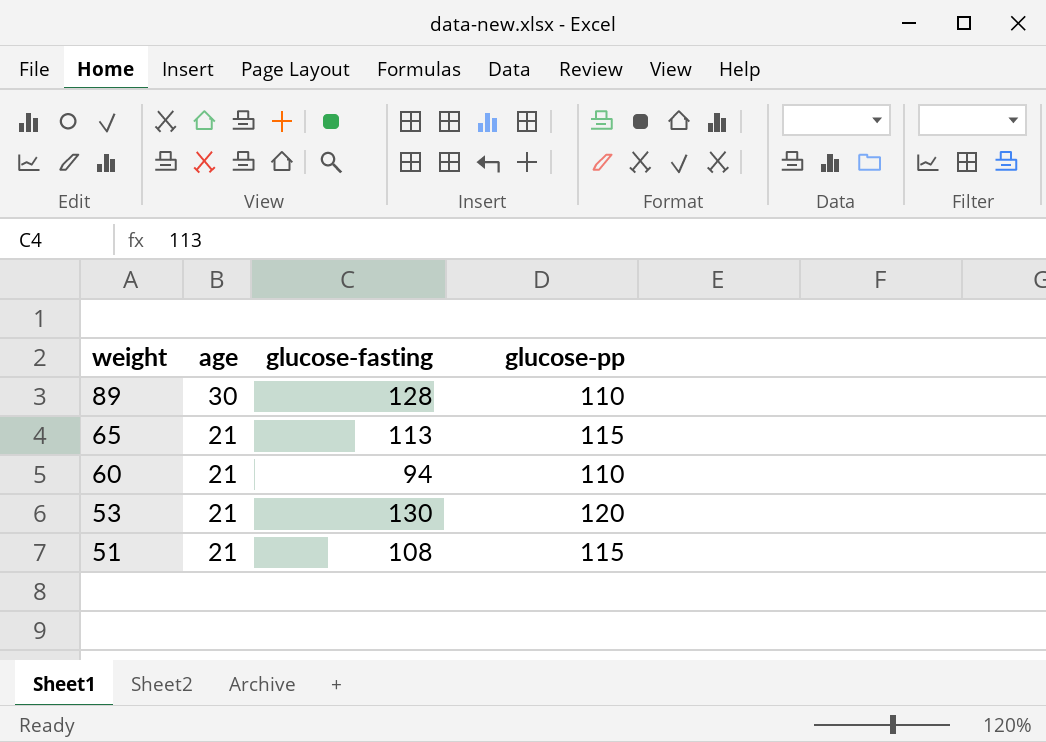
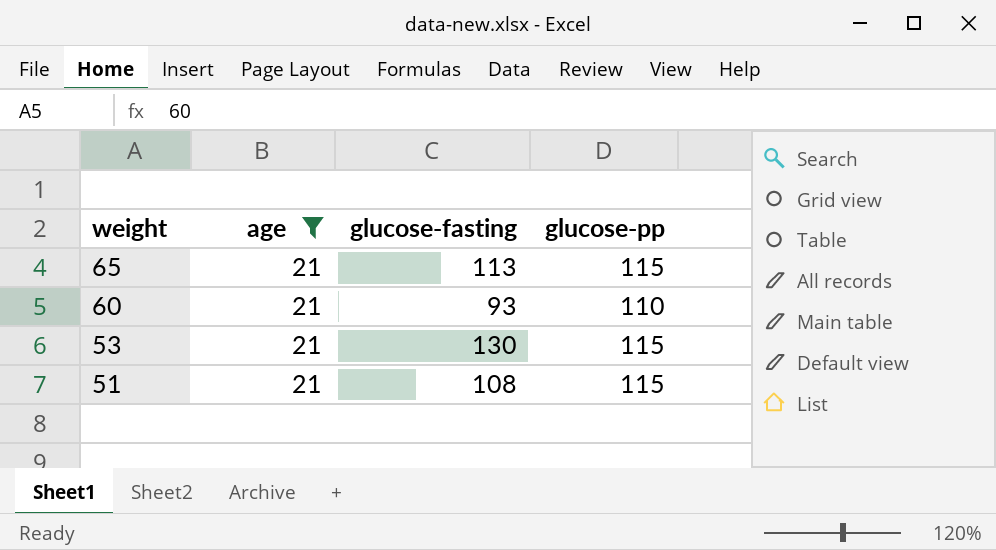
filter: none -> age = 21
60 | glucose-fasting: 94 -> 93
53 | glucose-pp: 120 -> 115

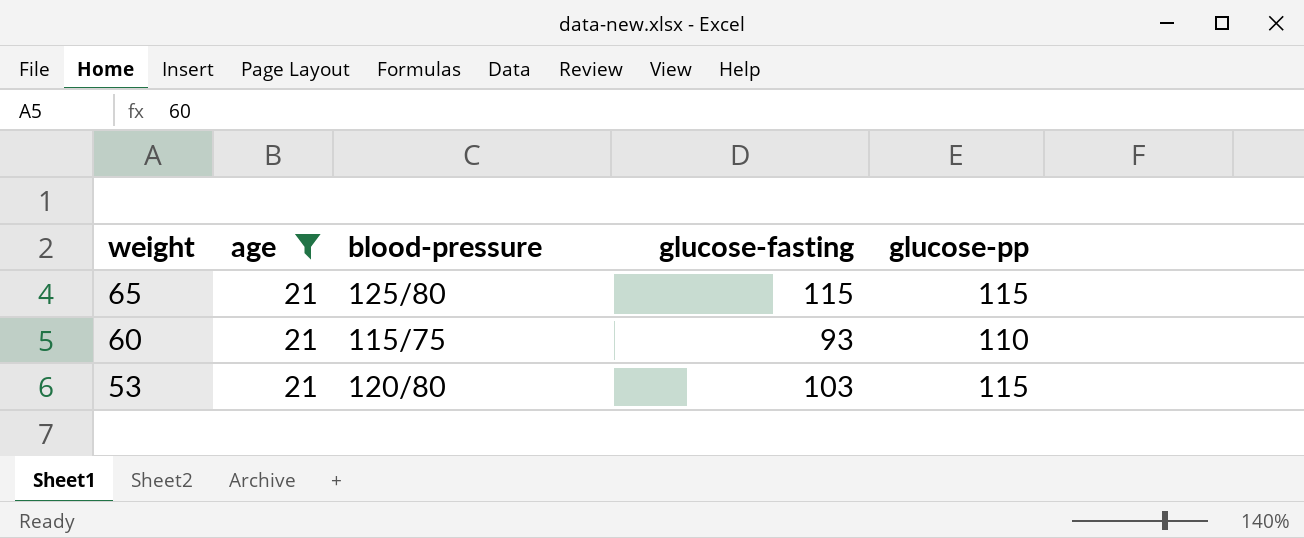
column blood-pressure | position: none -> 3
row 51: 21 | 108 | 115 -> none
65 | glucose-fasting: 113 -> 115
53 | glucose-fasting: 130 -> 103

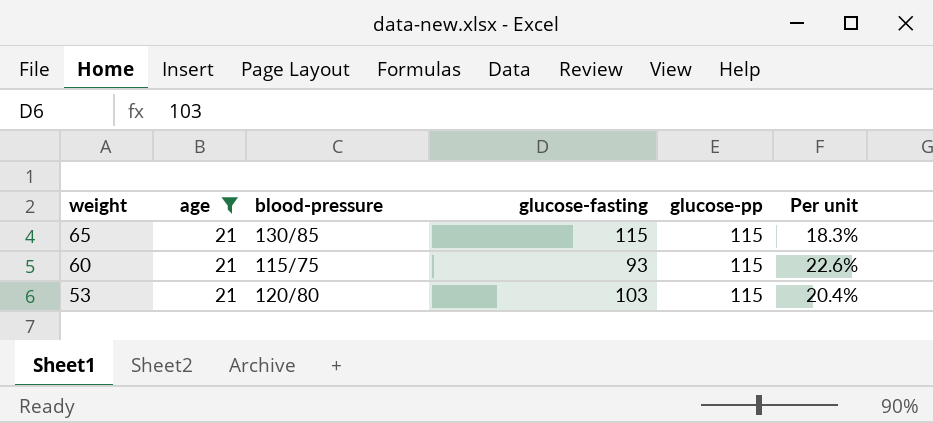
column Per unit | formula: none -> [age] / [glucose-fasting]
65 | blood-pressure: 125/80 -> 130/85
60 | glucose-pp: 110 -> 115

